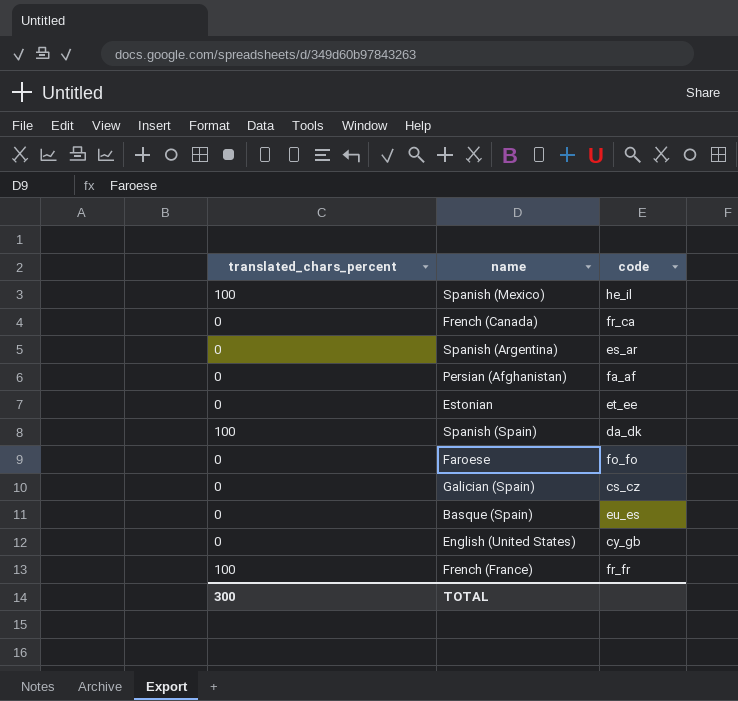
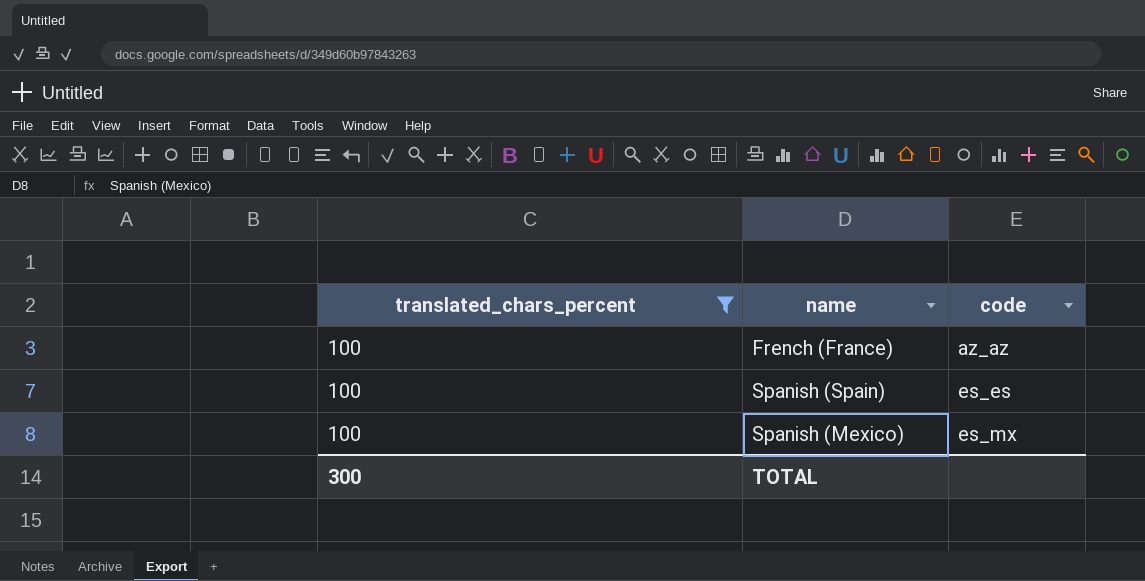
filter: none -> translated_chars_percent = 100
row order: none -> code ascending
French (France) | code: fr_fr -> az_az
Spanish (Spain) | code: da_dk -> es_es
Spanish (Mexico) | code: he_il -> es_mx

